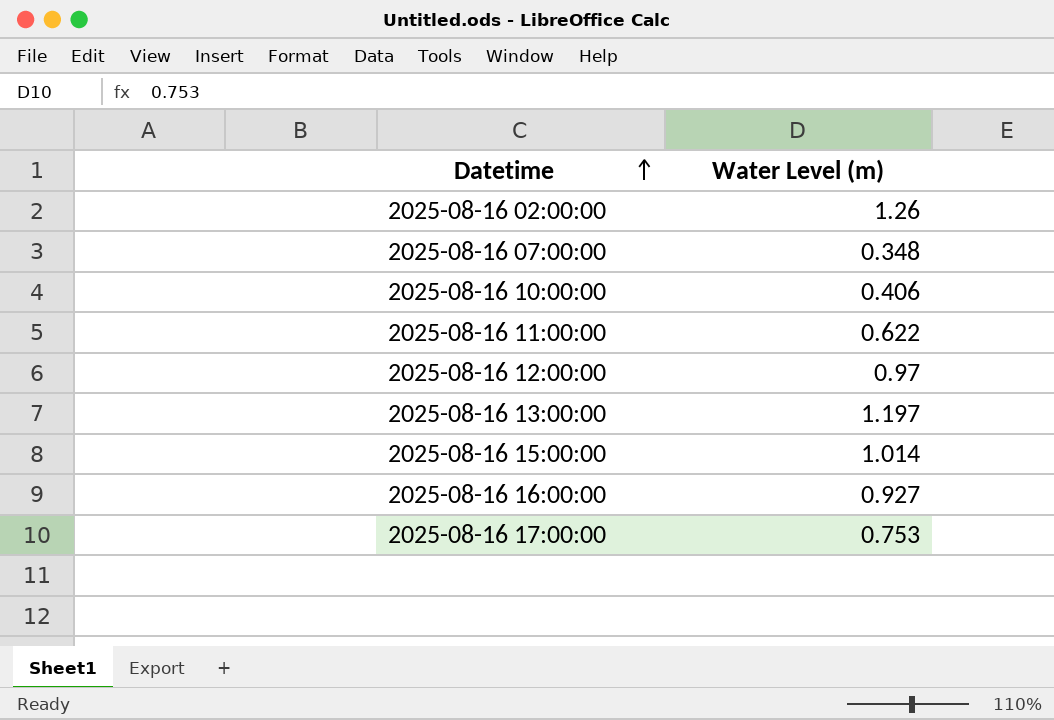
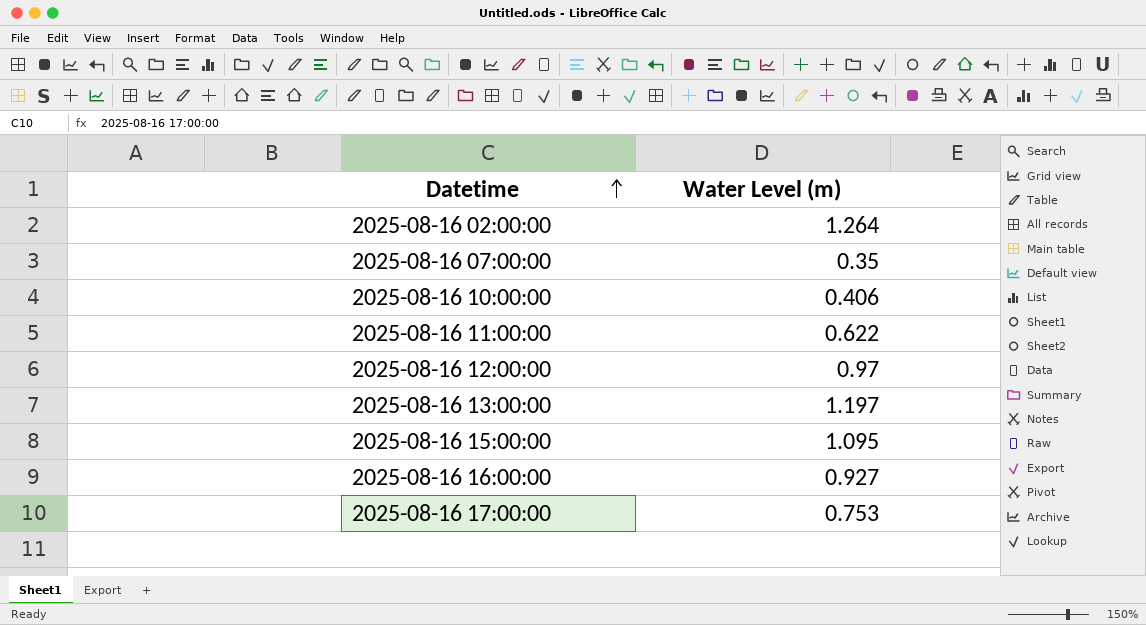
2025-08-16 02:00:00 | Water Level (m): 1.26 -> 1.264
2025-08-16 07:00:00 | Water Level (m): 0.348 -> 0.35
2025-08-16 15:00:00 | Water Level (m): 1.014 -> 1.095

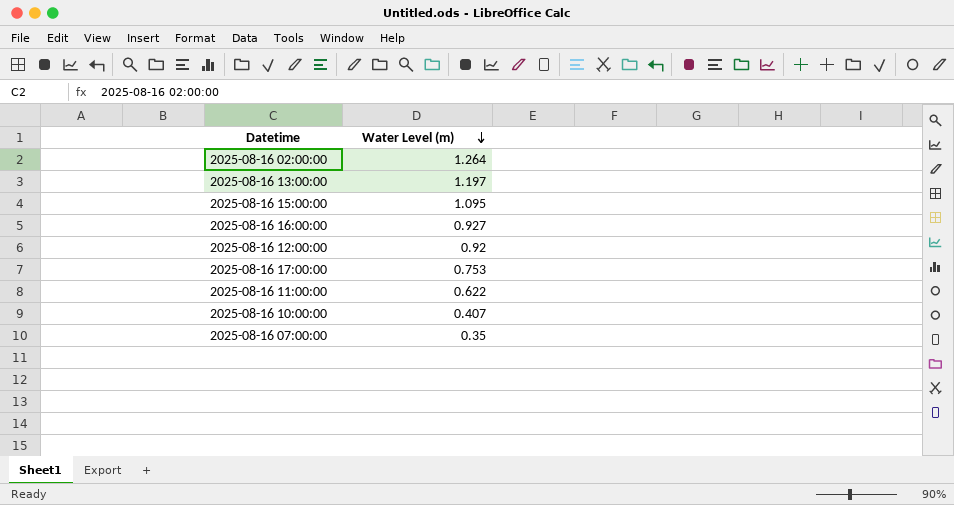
row order: Datetime ascending -> Water Level (m) descending
2025-08-16 12:00:00 | Water Level (m): 0.97 -> 0.92
2025-08-16 10:00:00 | Water Level (m): 0.406 -> 0.407

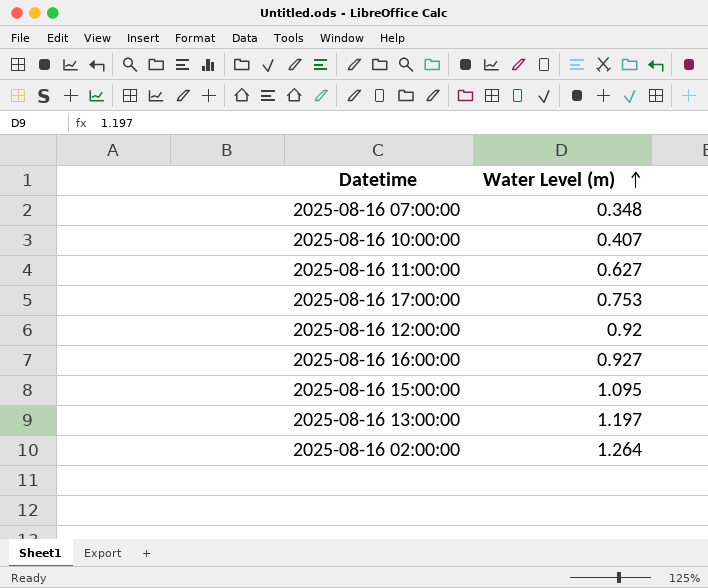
row order: Water Level (m) descending -> Water Level (m) ascending
2025-08-16 07:00:00 | Water Level (m): 0.35 -> 0.348
2025-08-16 11:00:00 | Water Level (m): 0.622 -> 0.627

